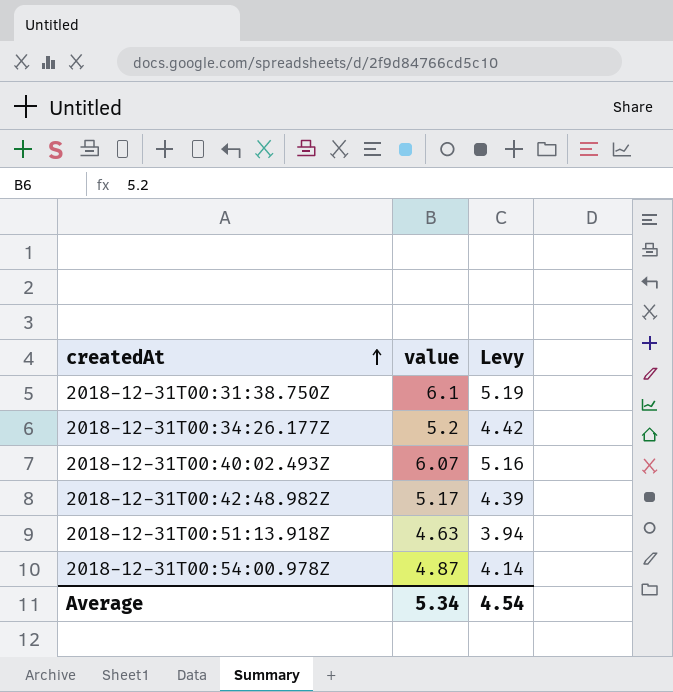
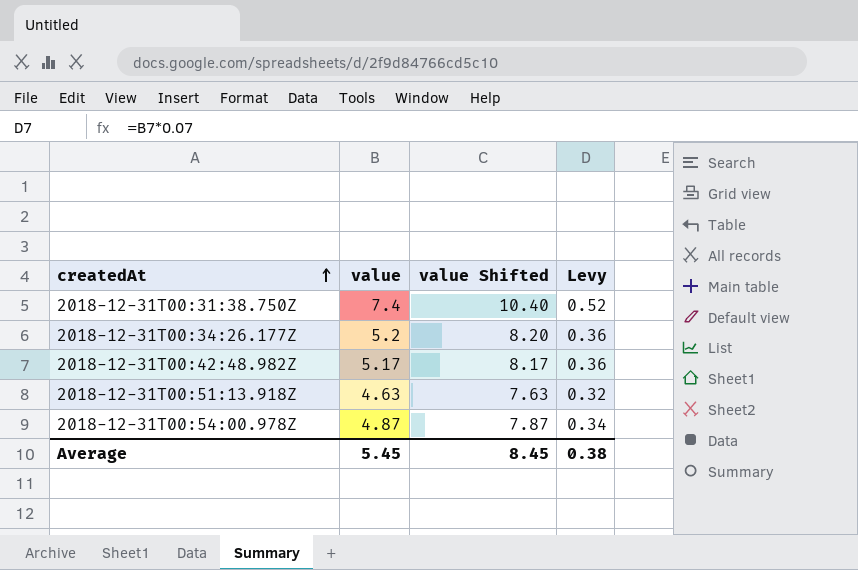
column value Shifted | formula: none -> [value] + 3
column Levy | formula: [value] * 0.85 -> [value] * 0.07
row 2018-12-31T00:40:02.493Z: 6.07 | 5.16 -> none
2018-12-31T00:31:38.750Z | value: 6.1 -> 7.4
Average | value: 5.34 -> 5.45
Average | Levy: 4.54 -> 0.38

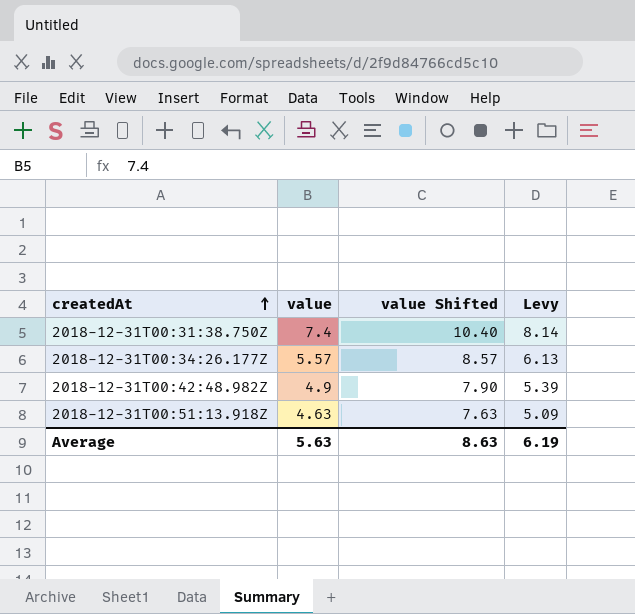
column Levy | formula: [value] * 0.07 -> [value] * 1.1
row 2018-12-31T00:54:00.978Z: 4.87 | 7.87 | 0.34 -> none
2018-12-31T00:34:26.177Z | value: 5.2 -> 5.57
2018-12-31T00:34:26.177Z | value Shifted: 8.20 -> 8.57
2018-12-31T00:42:48.982Z | value: 5.17 -> 4.9
2018-12-31T00:42:48.982Z | value Shifted: 8.17 -> 7.90
Average | value: 5.45 -> 5.63
Average | value Shifted: 8.45 -> 8.63
Average | Levy: 0.38 -> 6.19

